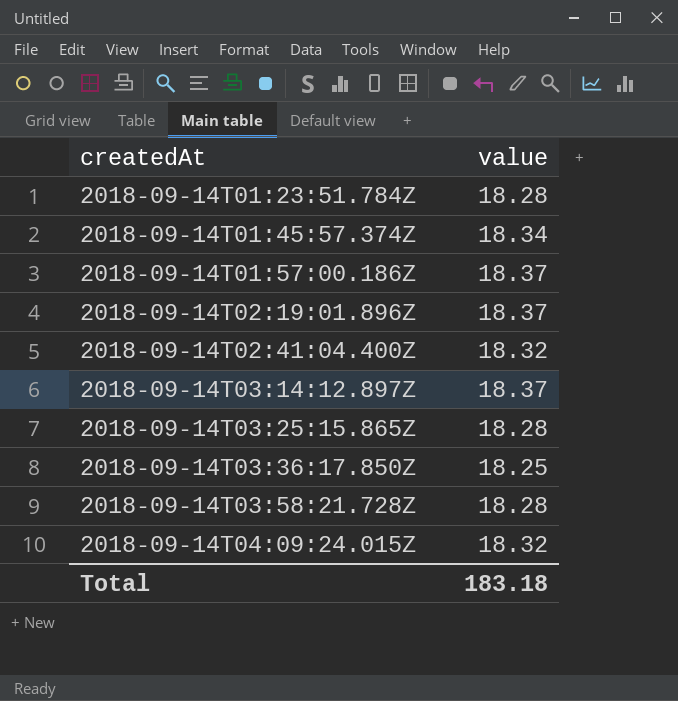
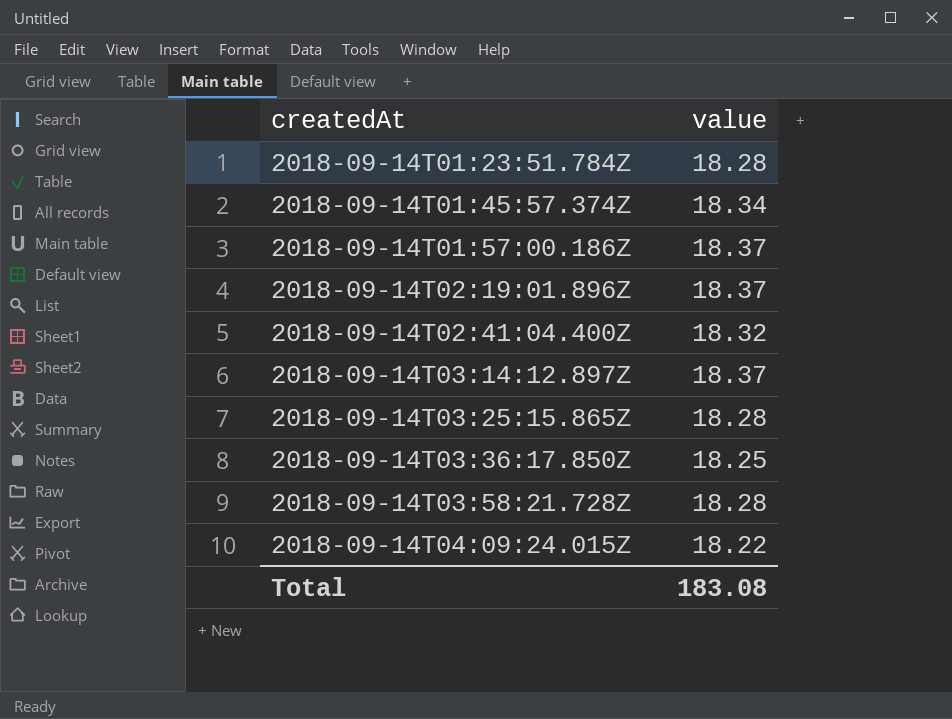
2018-09-14T04:09:24.015Z | value: 18.32 -> 18.22
Total | value: 183.18 -> 183.08

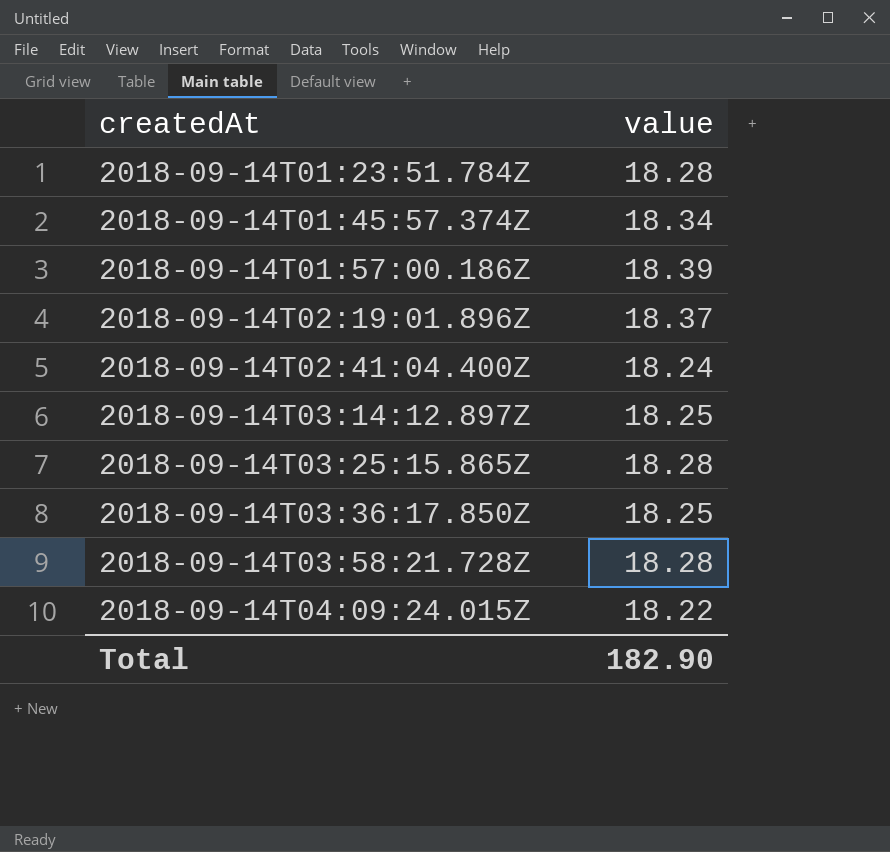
2018-09-14T01:57:00.186Z | value: 18.37 -> 18.39
2018-09-14T02:41:04.400Z | value: 18.32 -> 18.24
2018-09-14T03:14:12.897Z | value: 18.37 -> 18.25
Total | value: 183.08 -> 182.90

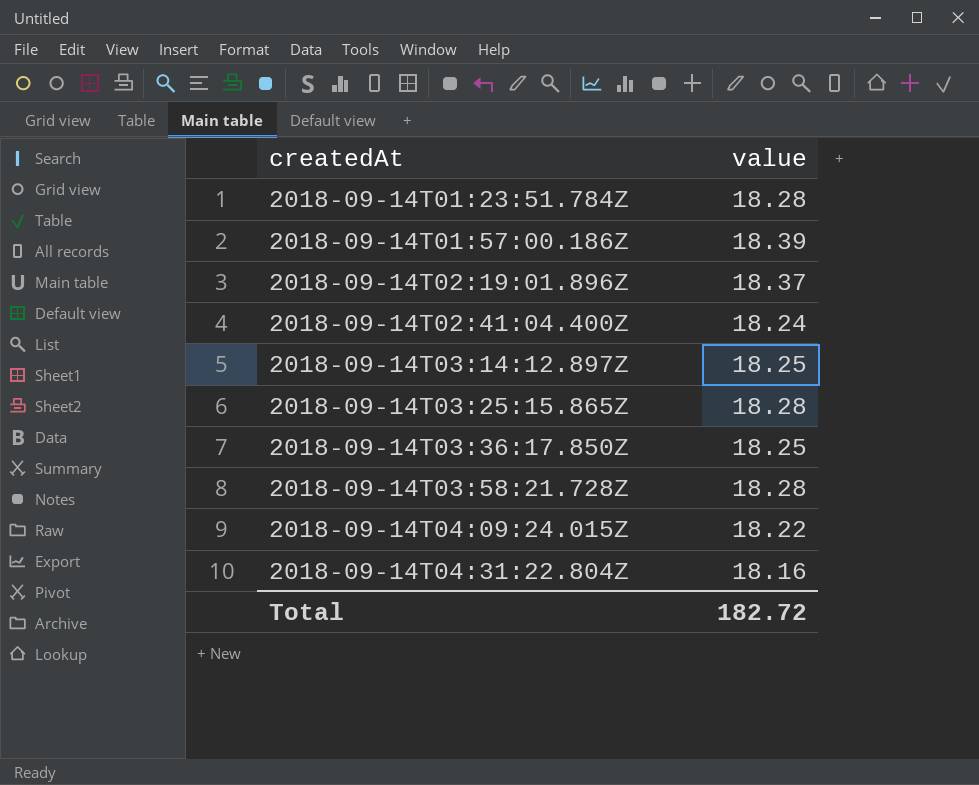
row 2018-09-14T01:45:57.374Z: 18.34 -> none
row 2018-09-14T04:31:22.804Z: none -> 18.16
Total | value: 182.90 -> 182.72

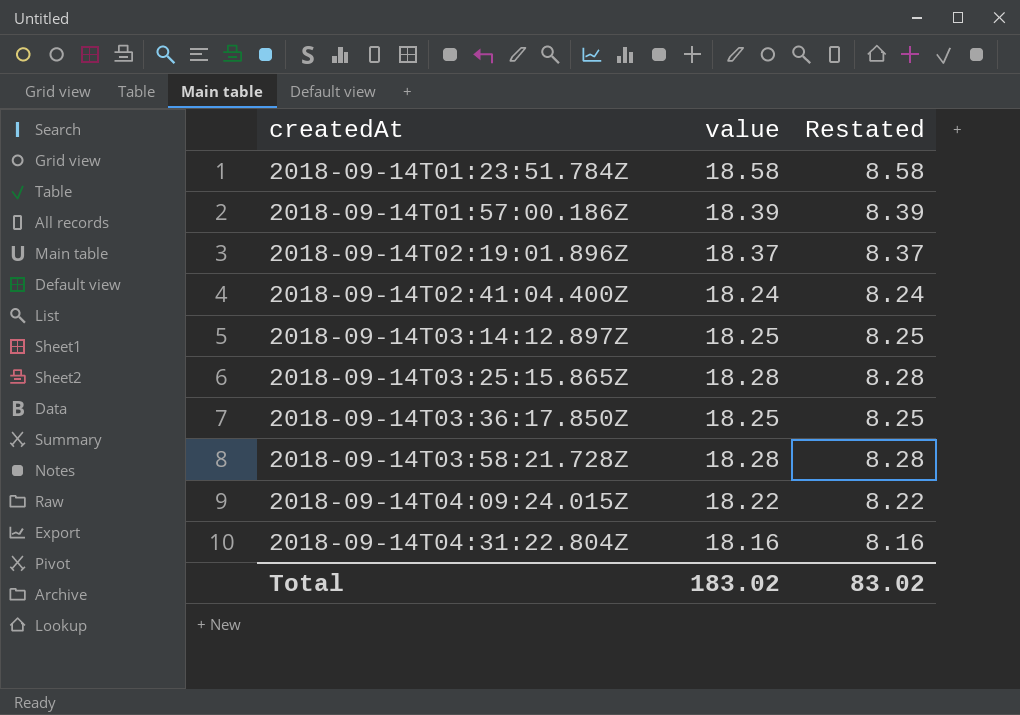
column Restated | formula: none -> [value] - 10
2018-09-14T01:23:51.784Z | value: 18.28 -> 18.58
Total | value: 182.72 -> 183.02

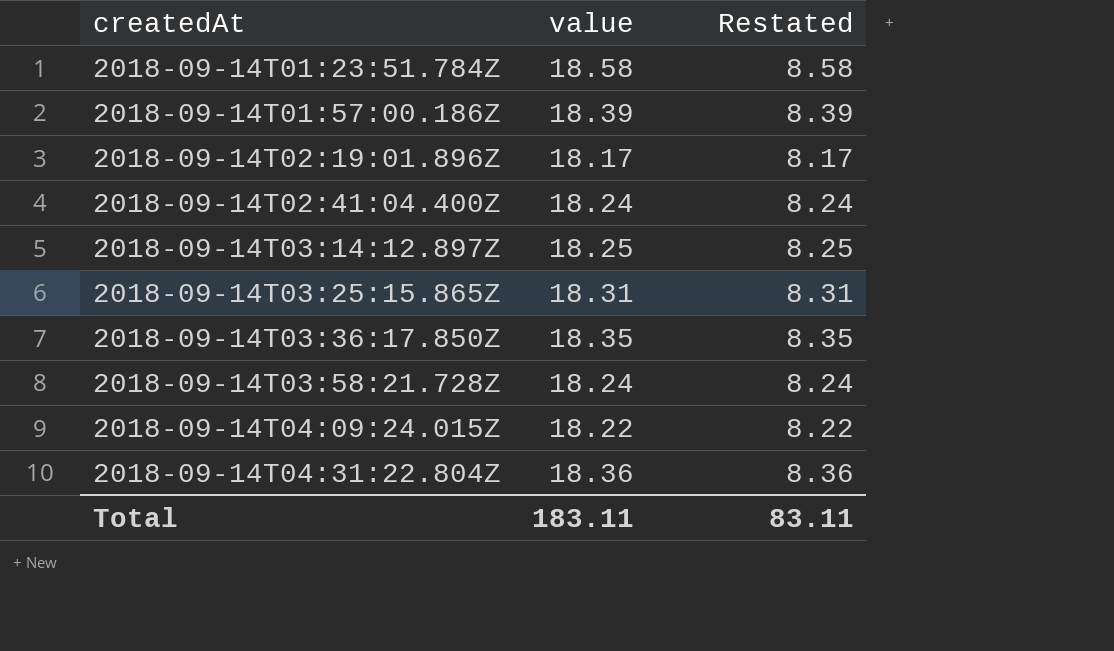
2018-09-14T02:19:01.896Z | value: 18.37 -> 18.17
2018-09-14T02:19:01.896Z | Restated: 8.37 -> 8.17
2018-09-14T03:25:15.865Z | value: 18.28 -> 18.31
2018-09-14T03:25:15.865Z | Restated: 8.28 -> 8.31
2018-09-14T03:36:17.850Z | value: 18.25 -> 18.35
2018-09-14T03:36:17.850Z | Restated: 8.25 -> 8.35
2018-09-14T03:58:21.728Z | value: 18.28 -> 18.24
2018-09-14T03:58:21.728Z | Restated: 8.28 -> 8.24
2018-09-14T04:31:22.804Z | value: 18.16 -> 18.36
2018-09-14T04:31:22.804Z | Restated: 8.16 -> 8.36
Total | value: 183.02 -> 183.11
Total | Restated: 83.02 -> 83.11

